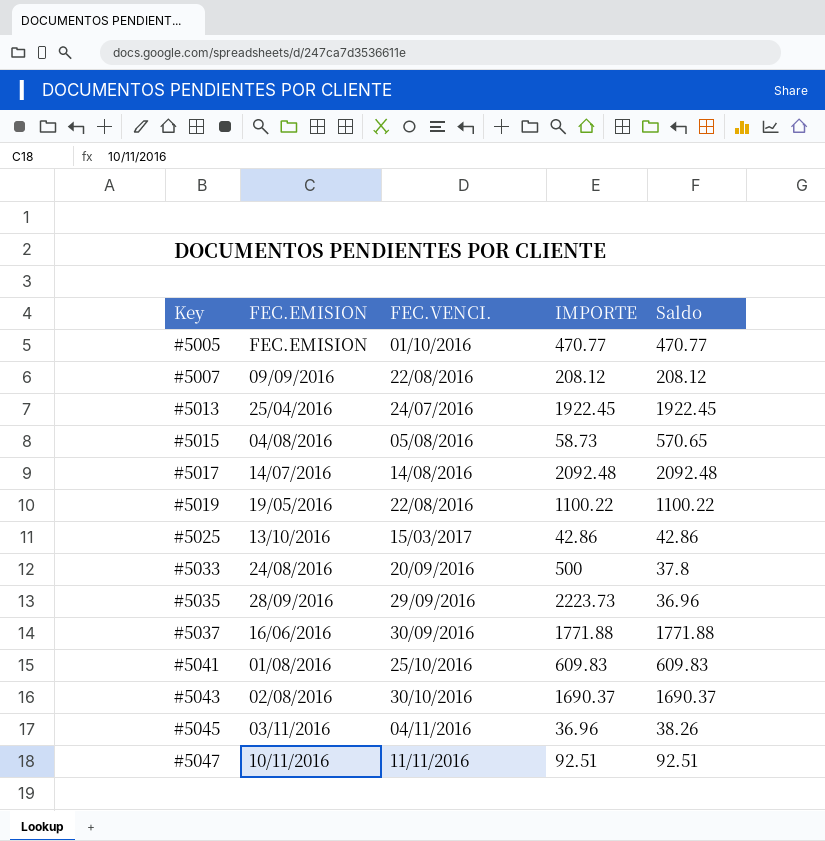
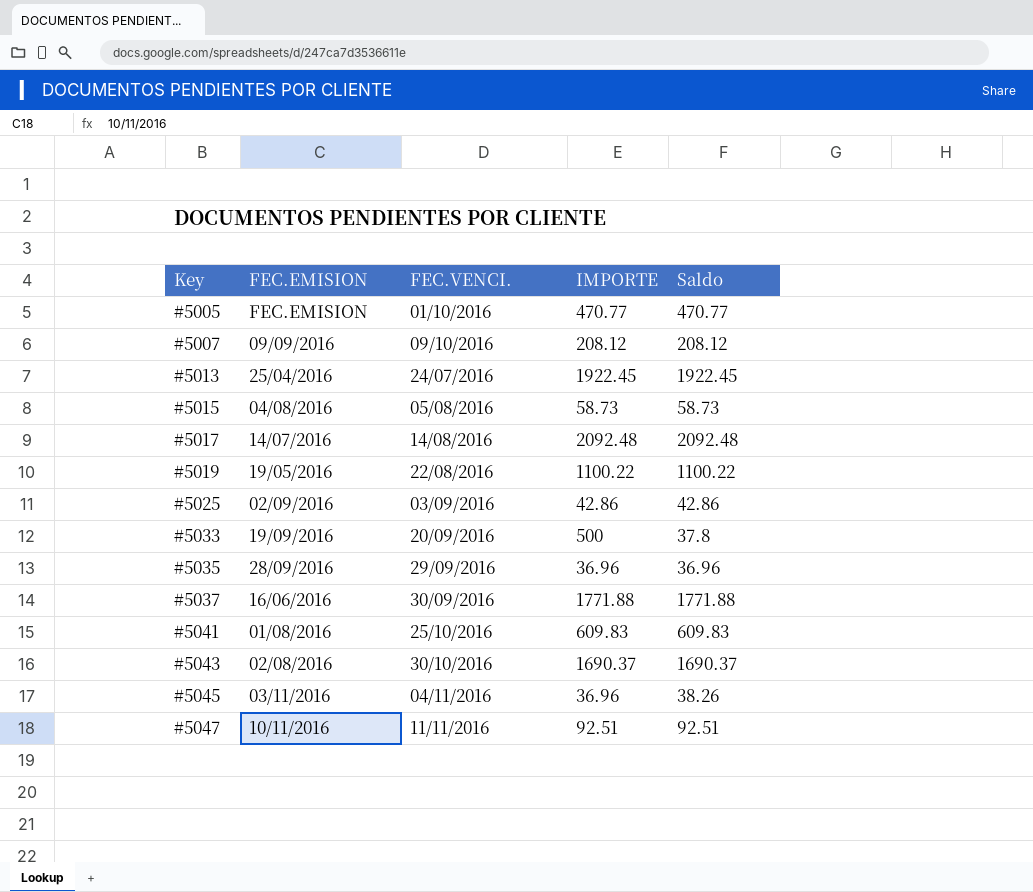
#5007 | FEC.VENCI.: 22/08/2016 -> 09/10/2016
#5015 | Saldo: 570.65 -> 58.73
#5025 | FEC.EMISION: 13/10/2016 -> 02/09/2016
#5025 | FEC.VENCI.: 15/03/2017 -> 03/09/2016
#5033 | FEC.EMISION: 24/08/2016 -> 19/09/2016
#5035 | IMPORTE: 2223.73 -> 36.96

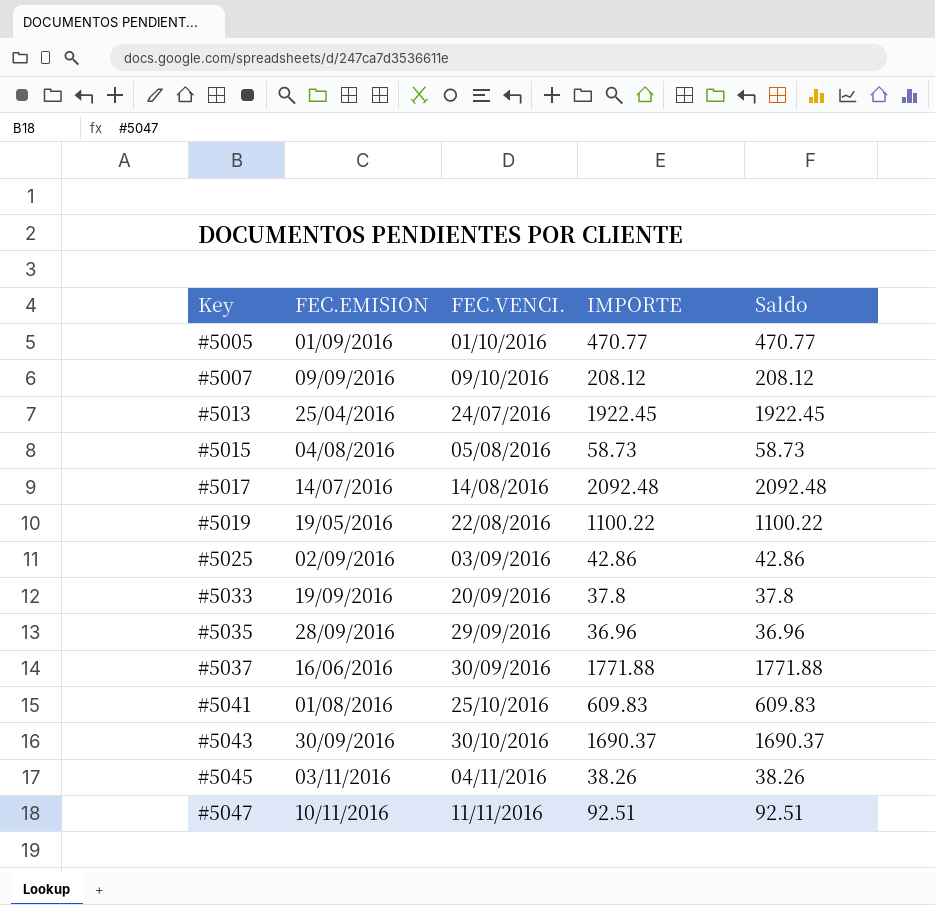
#5005 | FEC.EMISION: FEC.EMISION -> 01/09/2016
#5033 | IMPORTE: 500 -> 37.8
#5043 | FEC.EMISION: 02/08/2016 -> 30/09/2016
#5045 | IMPORTE: 36.96 -> 38.26

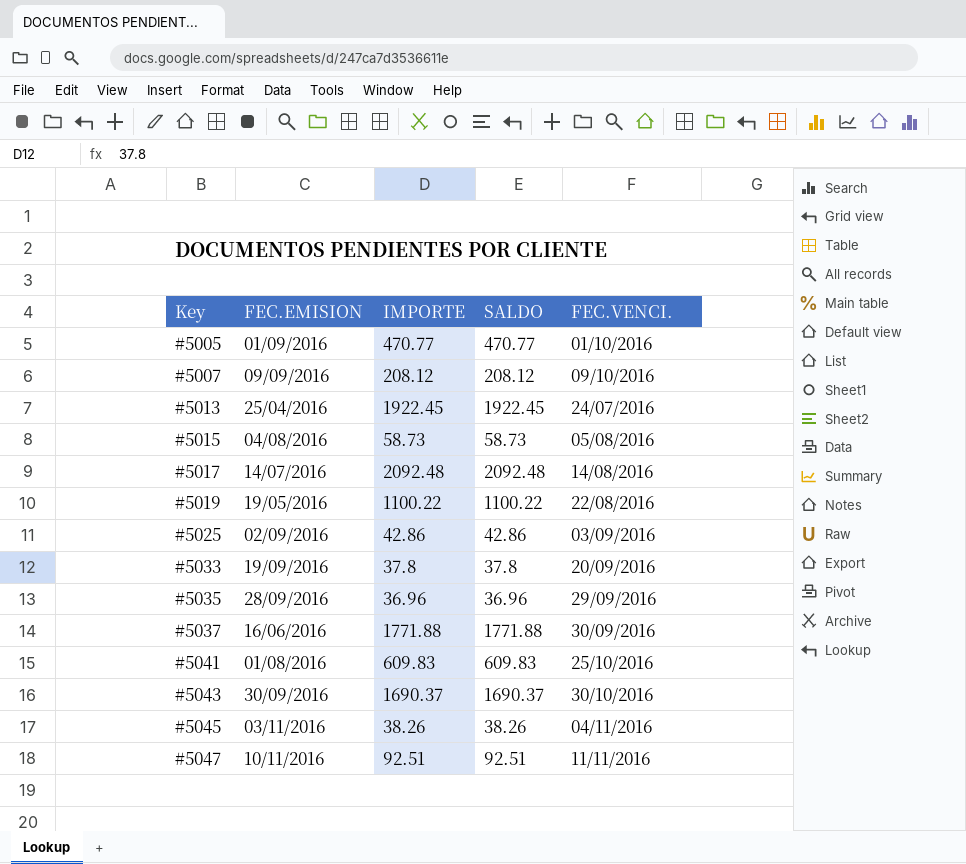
column name: Saldo -> SALDO
column FEC.VENCI. | position: 3 -> 5

